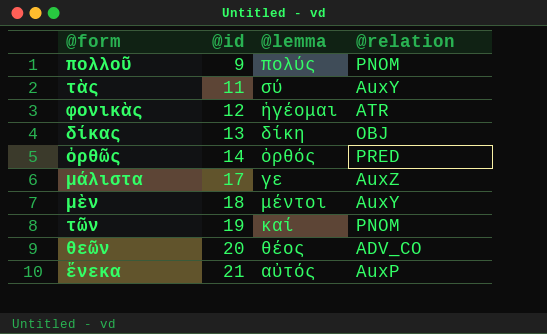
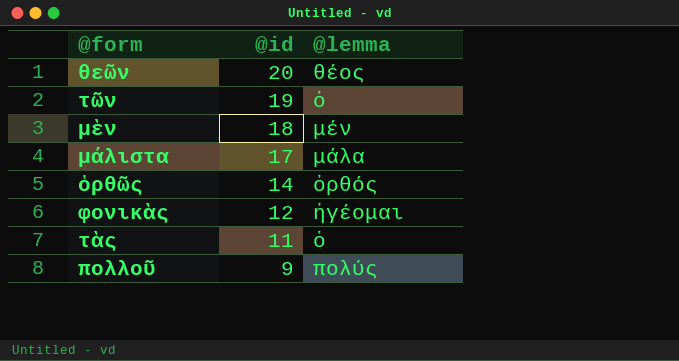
row order: @id ascending -> @id descending
column @relation | position: 4 -> none
row δίκας: 13 | δίκη | OBJ -> none
row ἕνεκα: 21 | αὐτός | AuxP -> none
τῶν | @lemma: καί -> ὁ
μὲν | @lemma: μέντοι -> μέν
μάλιστα | @lemma: γε -> μάλα
τὰς | @lemma: σύ -> ὁ

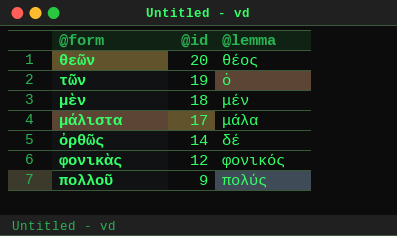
row τὰς: 11 | ὁ -> none
ὀρθῶς | @lemma: ὀρθός -> δέ
φονικὰς | @lemma: ἡγέομαι -> φονικός

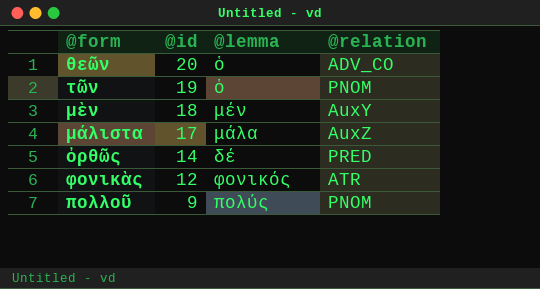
column @relation | position: none -> 4
θεῶν | @lemma: θέος -> ὁ

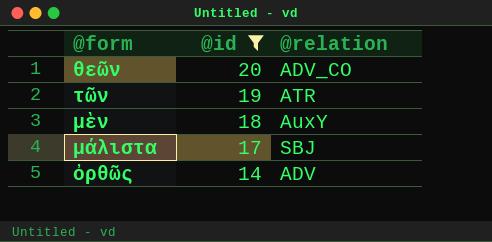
filter: none -> @id >= 14
column @lemma | position: 3 -> none
τῶν | @relation: PNOM -> ATR
μάλιστα | @relation: AuxZ -> SBJ
ὀρθῶς | @relation: PRED -> ADV

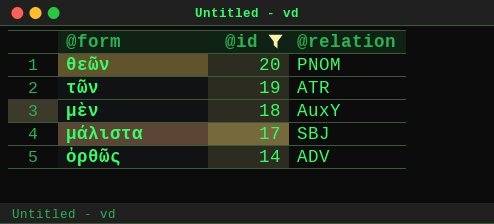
θεῶν | @relation: ADV_CO -> PNOM

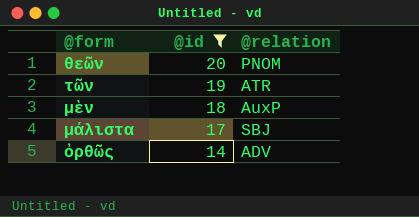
μὲν | @relation: AuxY -> AuxP

